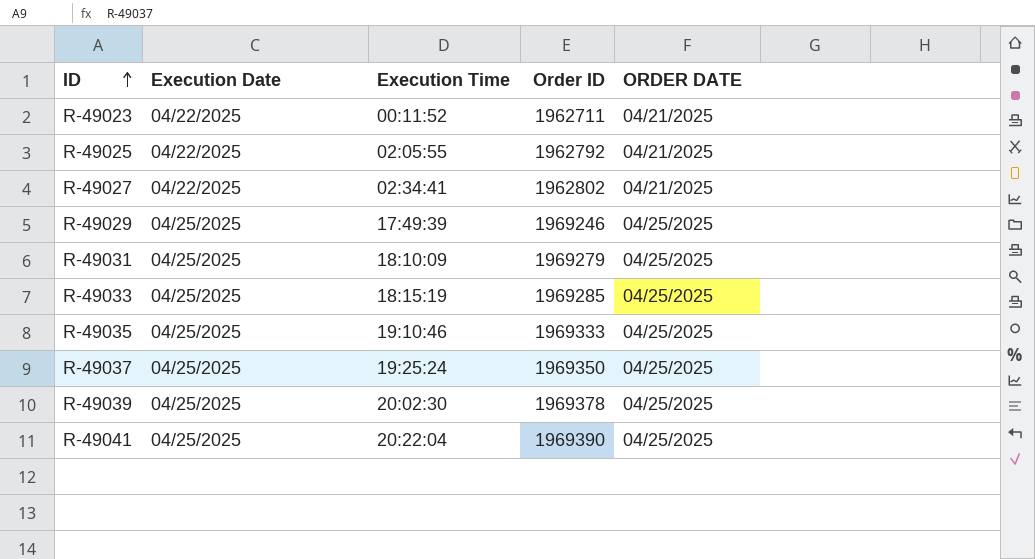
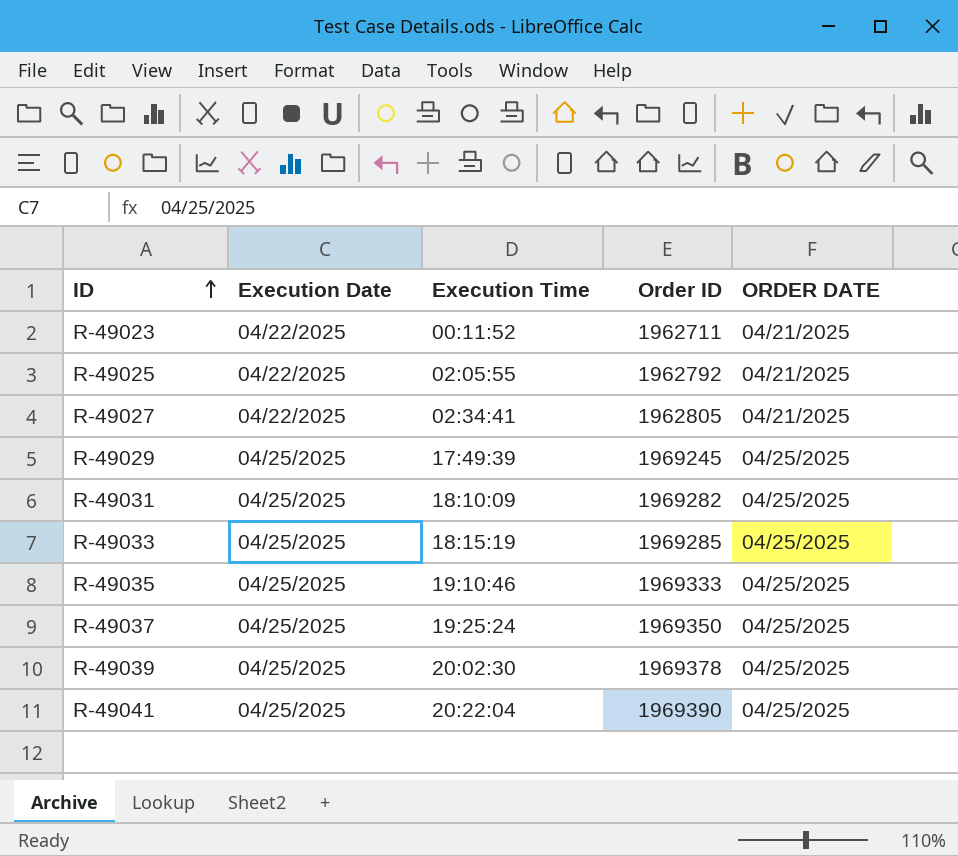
R-49027 | Order ID: 1962802 -> 1962805
R-49029 | Order ID: 1969246 -> 1969245
R-49031 | Order ID: 1969279 -> 1969282

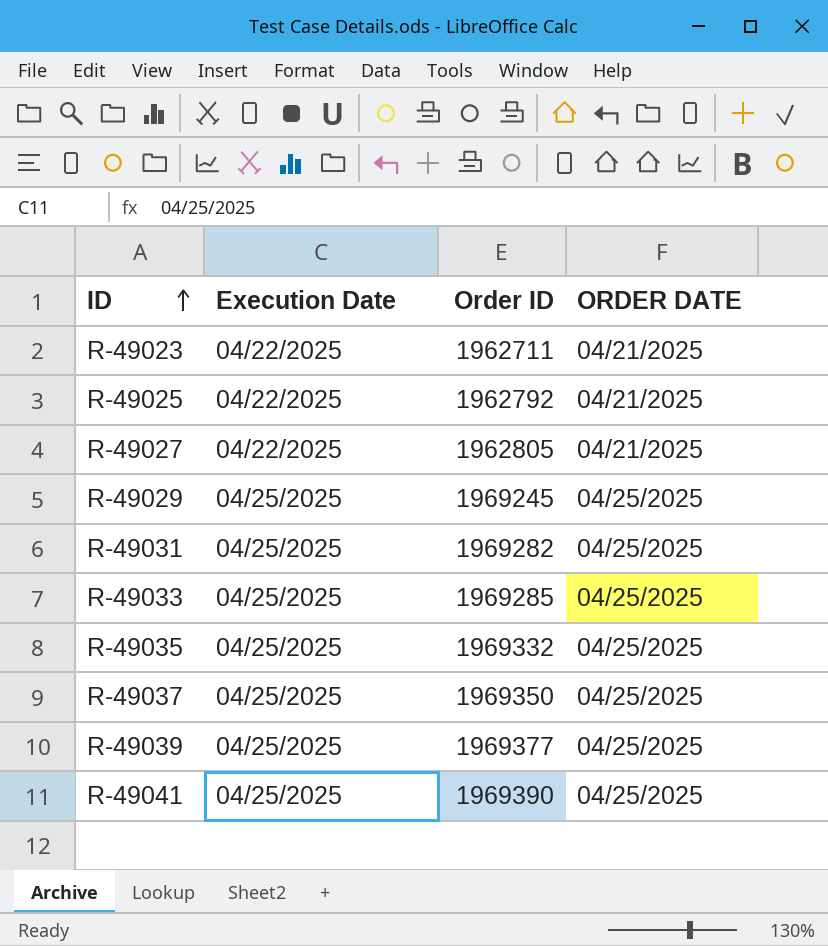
column Execution Time | position: 3 -> none
R-49035 | Order ID: 1969333 -> 1969332
R-49039 | Order ID: 1969378 -> 1969377

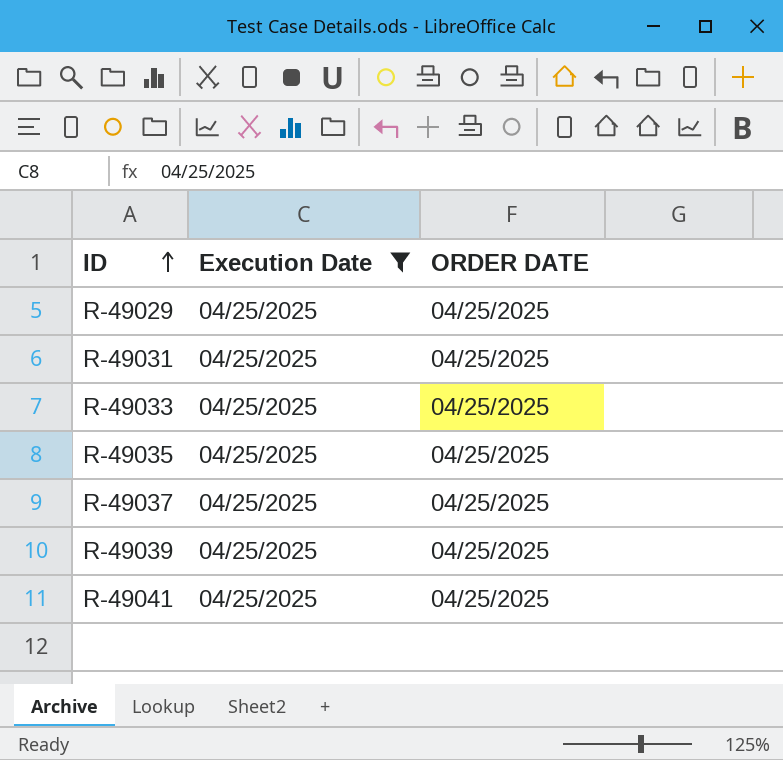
filter: none -> Execution Date = 04/25/2025
column Order ID | position: 3 -> none

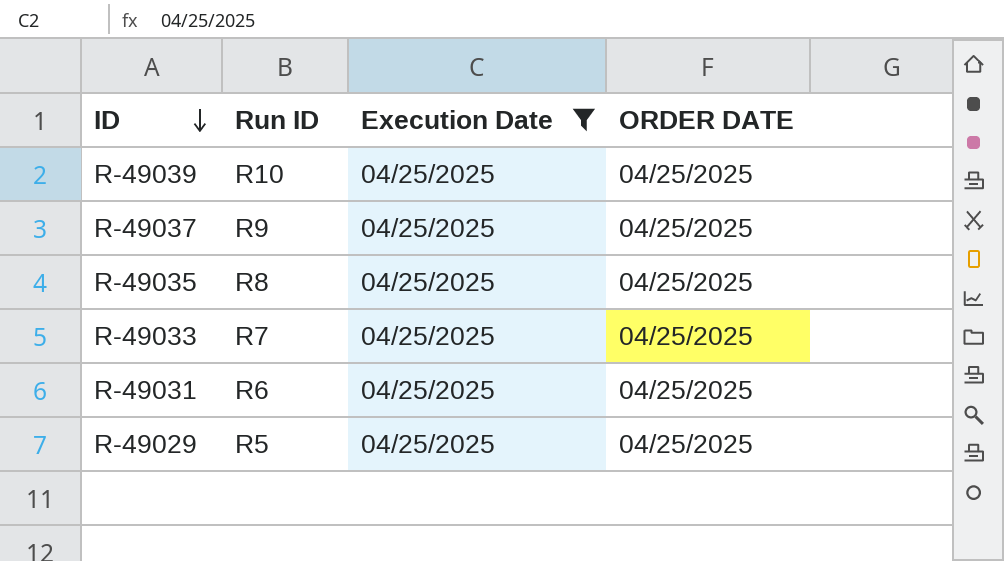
row order: ID ascending -> ID descending
column Run ID | position: none -> 2
row R-49041: 04/25/2025 | 04/25/2025 -> none

